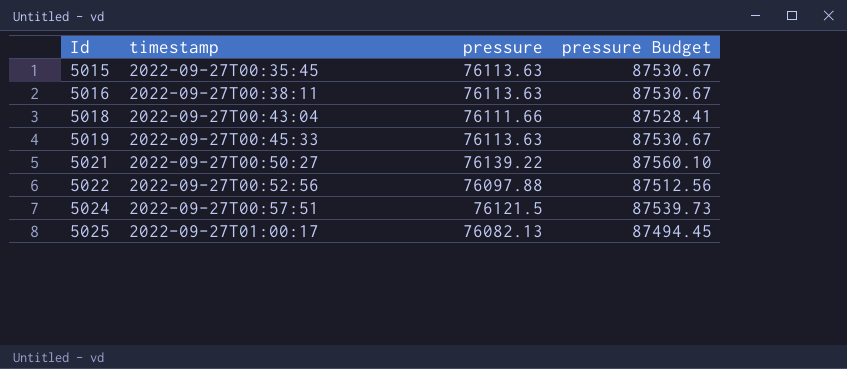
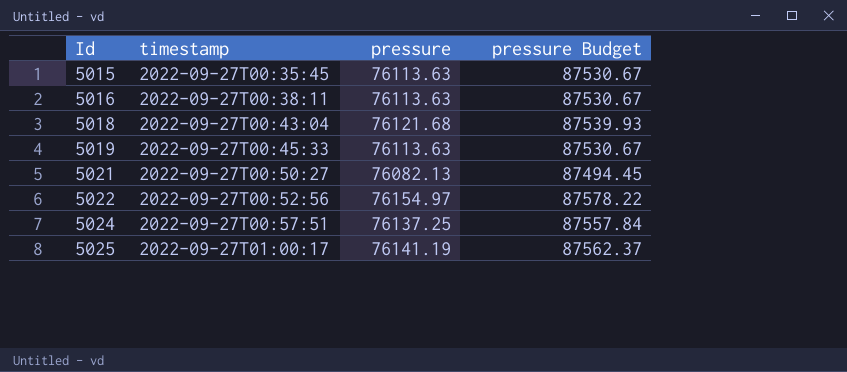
5018 | pressure: 76111.66 -> 76121.68
5018 | pressure Budget: 87528.41 -> 87539.93
5021 | pressure: 76139.22 -> 76082.13
5021 | pressure Budget: 87560.10 -> 87494.45
5022 | pressure: 76097.88 -> 76154.97
5022 | pressure Budget: 87512.56 -> 87578.22
5024 | pressure: 76121.5 -> 76137.25
5024 | pressure Budget: 87539.73 -> 87557.84
5025 | pressure: 76082.13 -> 76141.19
5025 | pressure Budget: 87494.45 -> 87562.37

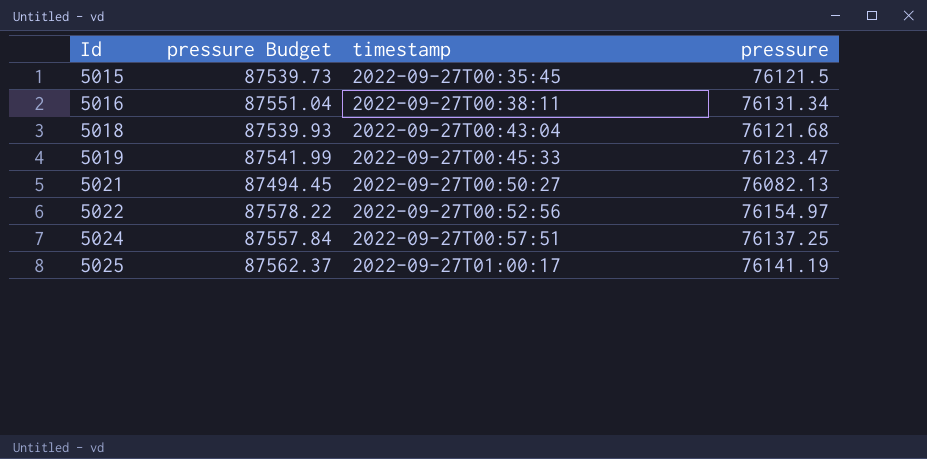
column pressure Budget | position: 4 -> 2
5015 | pressure Budget: 87530.67 -> 87539.73
5015 | pressure: 76113.63 -> 76121.5
5016 | pressure Budget: 87530.67 -> 87551.04
5016 | pressure: 76113.63 -> 76131.34
5019 | pressure Budget: 87530.67 -> 87541.99
5019 | pressure: 76113.63 -> 76123.47

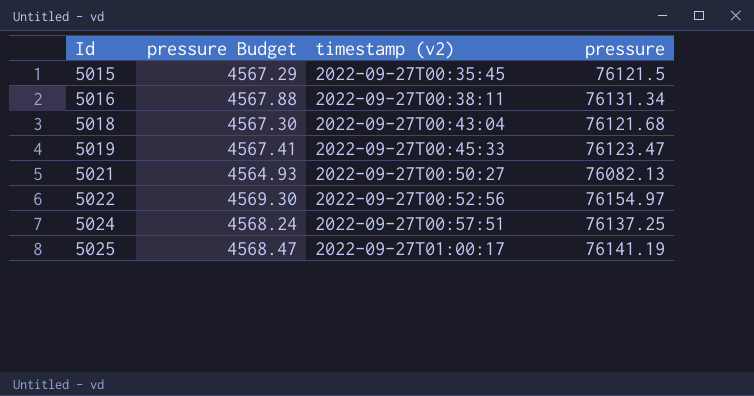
column pressure Budget | formula: [pressure] * 1.15 -> [pressure] * 0.06
column name: timestamp -> timestamp (v2)

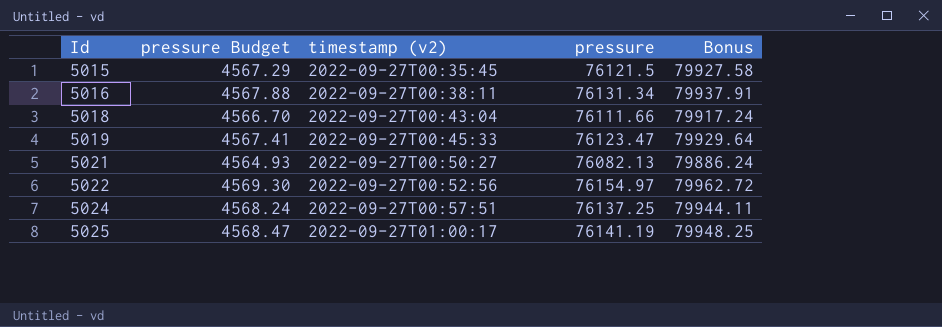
column Bonus | formula: none -> [pressure] * 1.05
5018 | pressure Budget: 4567.30 -> 4566.70
5018 | pressure: 76121.68 -> 76111.66

